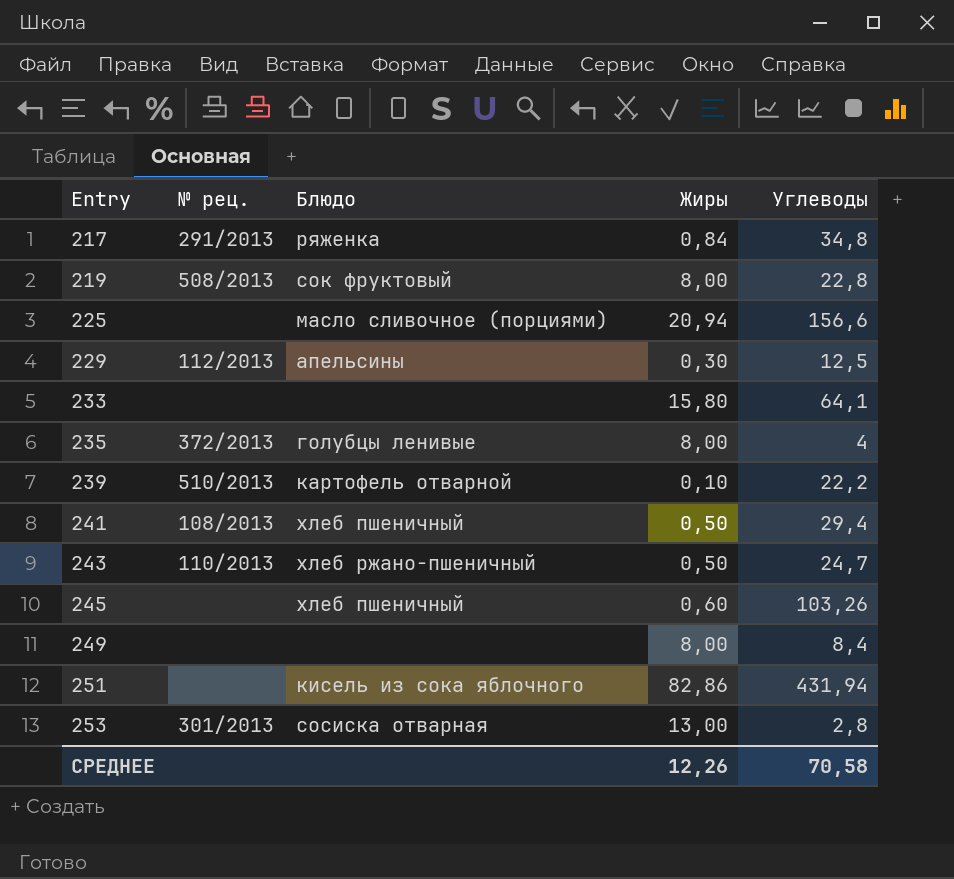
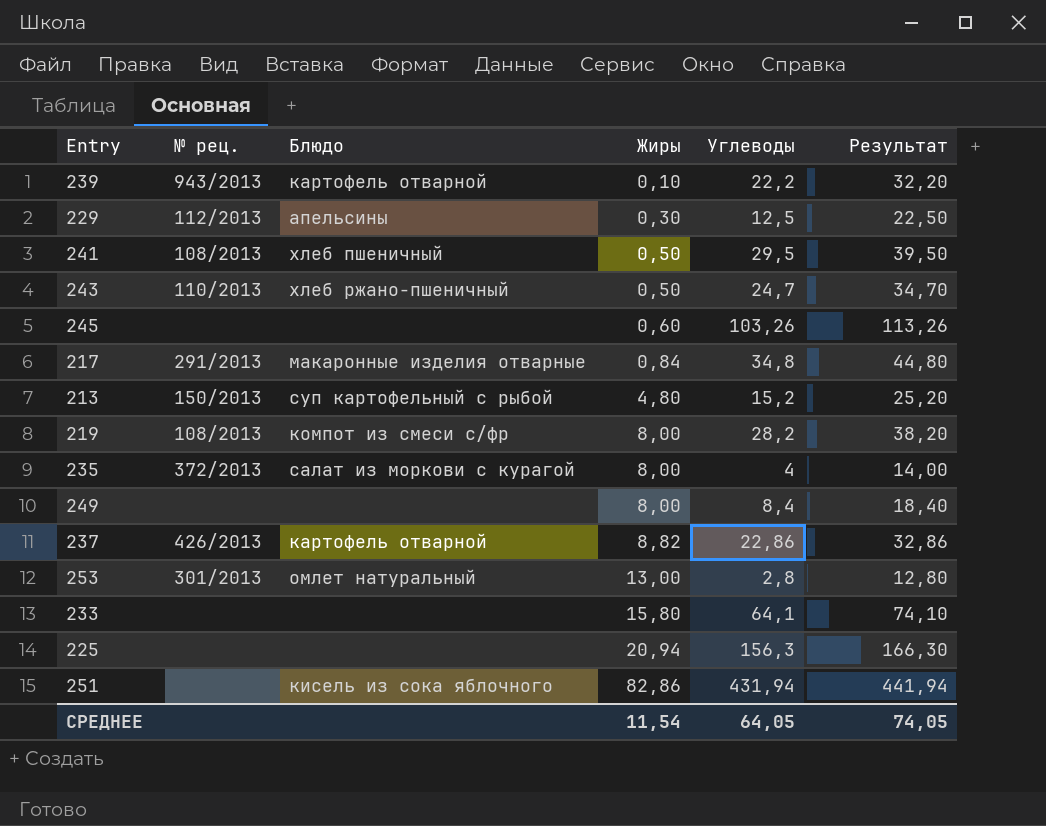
row order: Entry ascending -> Жиры ascending
column Результат | formula: none -> [Углеводы] + 10
239 | № рец.: 510/2013 -> 943/2013
241 | Углеводы: 29,4 -> 29,5
245 | Блюдо: хлеб пшеничный -> none
217 | Блюдо: ряженка -> макаронные изделия отварные
row 213: none -> 150/2013 | суп картофельный с рыбой | 4,80 | 15,2 | 25,20
219 | № рец.: 508/2013 -> 108/2013
219 | Блюдо: сок фруктовый -> компот из смеси с/фр
219 | Углеводы: 22,8 -> 28,2
235 | Блюдо: голубцы ленивые -> салат из моркови с курагой
row 237: none -> 426/2013 | картофель отварной | 8,82 | 22,86 | 32,86
253 | Блюдо: сосиска отварная -> омлет натуральный
225 | Блюдо: масло сливочное (порциями) -> none
225 | Углеводы: 156,6 -> 156,3
СРЕДНЕЕ | Жиры: 12,26 -> 11,54
СРЕДНЕЕ | Углеводы: 70,58 -> 64,05

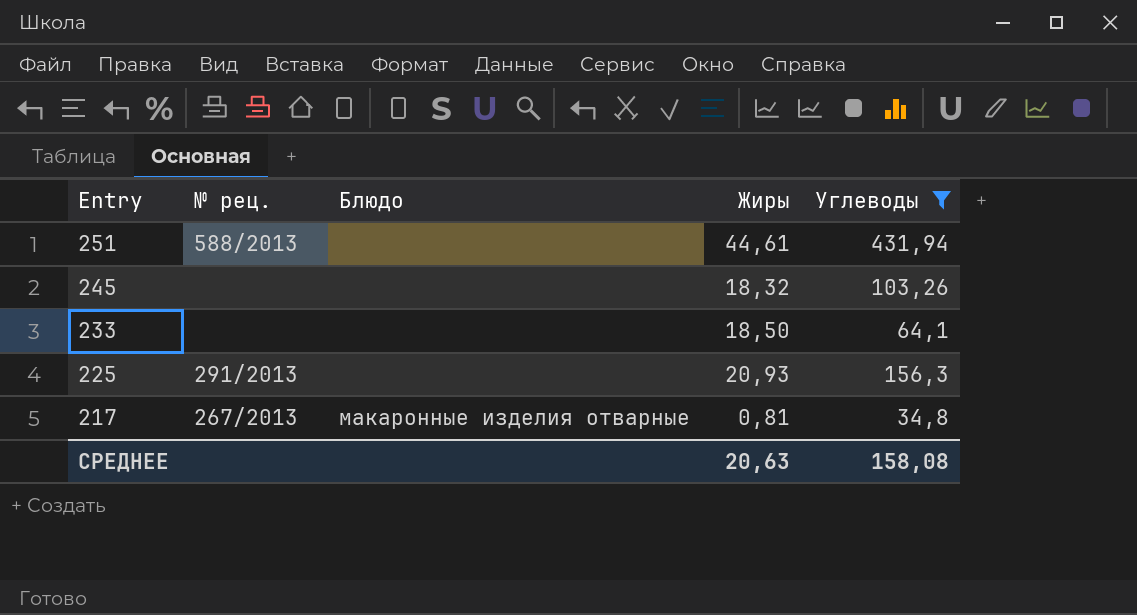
filter: none -> Углеводы >= 34,8
row order: Жиры ascending -> Entry descending
column Результат | formula: [Углеводы] + 10 -> none
251 | № рец.: none -> 588/2013
251 | Блюдо: кисель из сока яблочного -> none
251 | Жиры: 82,86 -> 44,61
245 | Жиры: 0,60 -> 18,32
233 | Жиры: 15,80 -> 18,50
225 | № рец.: none -> 291/2013
225 | Жиры: 20,94 -> 20,93
217 | № рец.: 291/2013 -> 267/2013
217 | Жиры: 0,84 -> 0,81
СРЕДНЕЕ | Жиры: 11,54 -> 20,63
СРЕДНЕЕ | Углеводы: 64,05 -> 158,08

